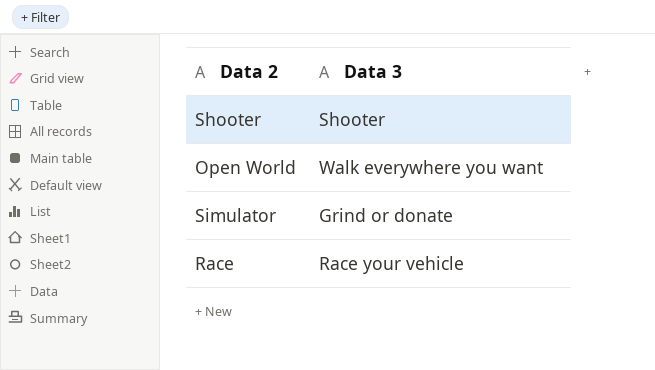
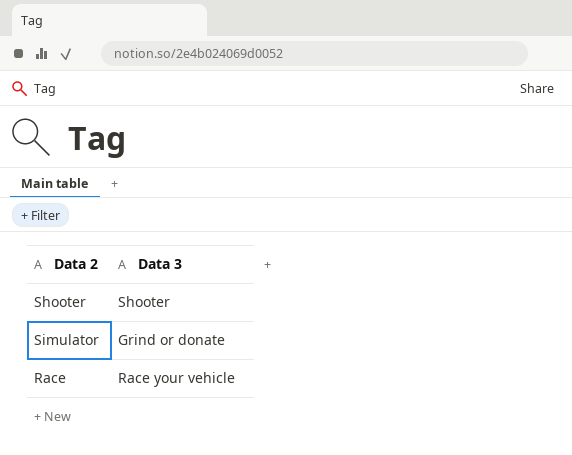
row Open World: Walk everywhere you want -> none

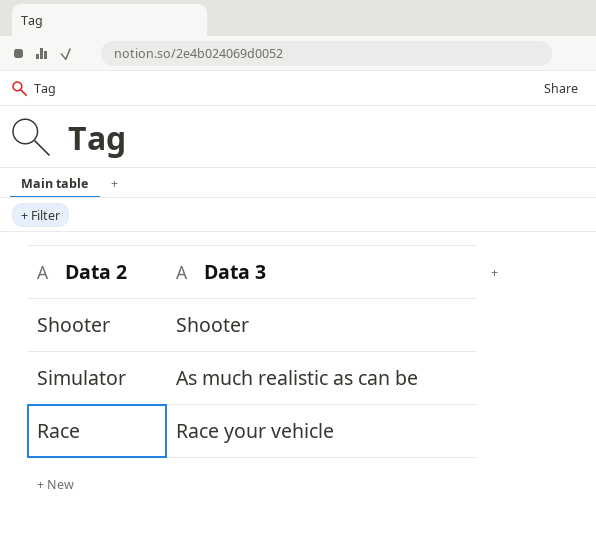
Simulator | Data 3: Grind or donate -> As much realistic as can be

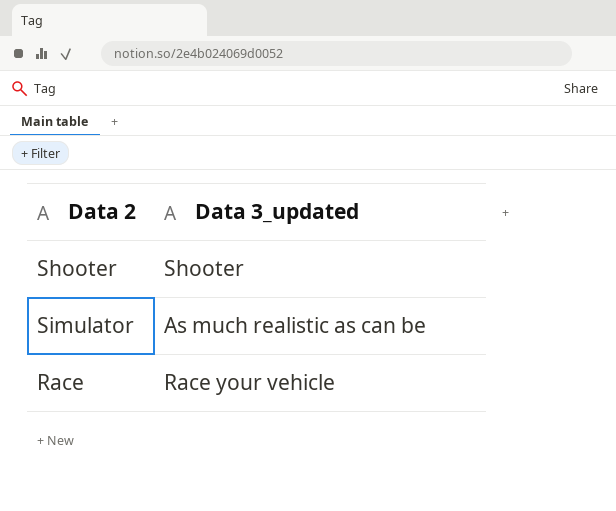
column name: Data 3 -> Data 3_updated

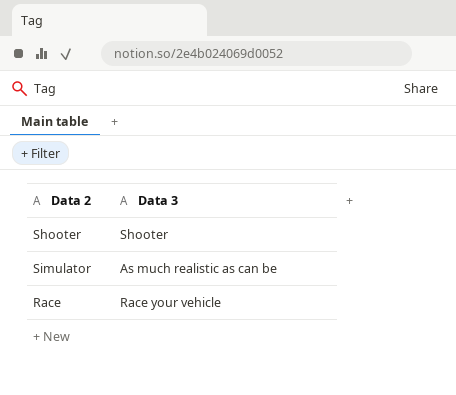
column name: Data 3_updated -> Data 3

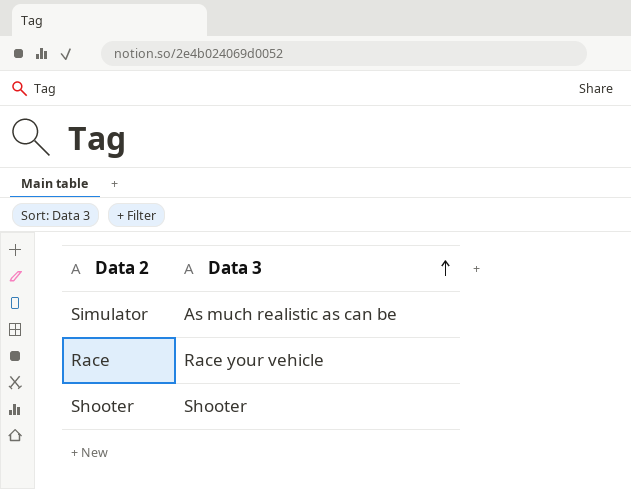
row order: none -> Data 3 ascending

